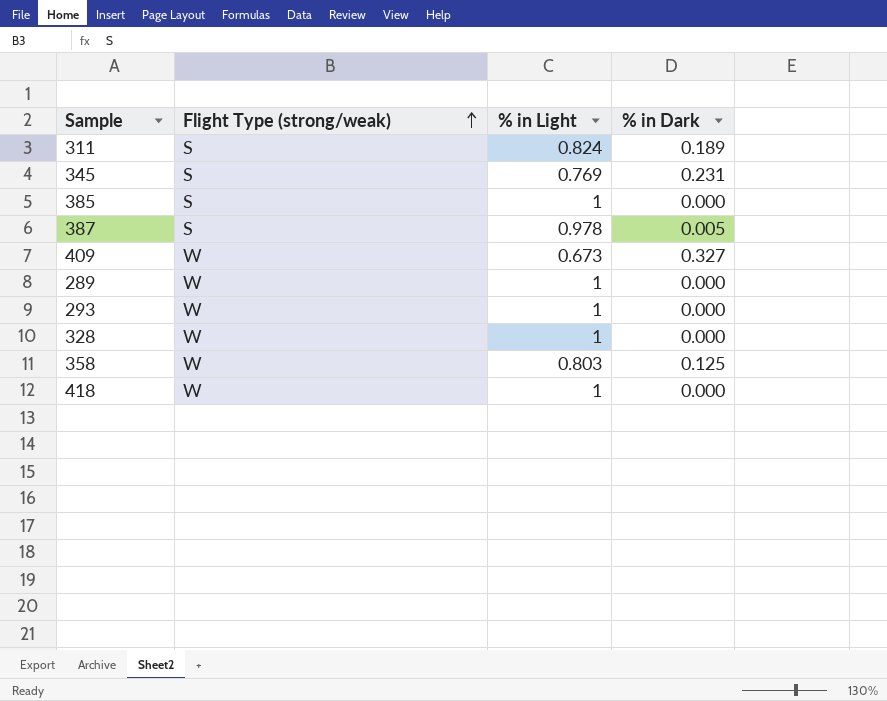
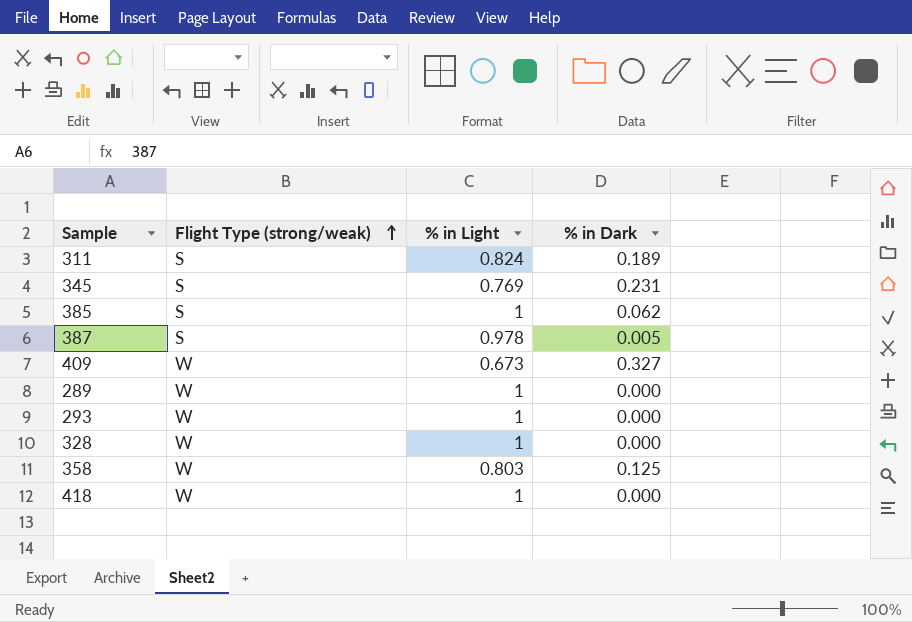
385 | % in Dark: 0.000 -> 0.062

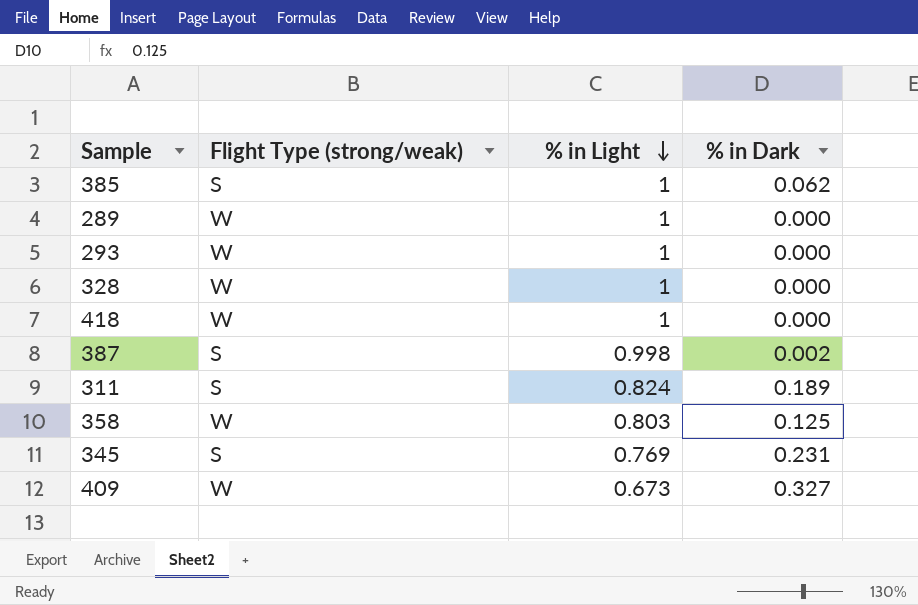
row order: Flight Type (strong/weak) ascending -> % in Light descending
387 | % in Light: 0.978 -> 0.998
387 | % in Dark: 0.005 -> 0.002

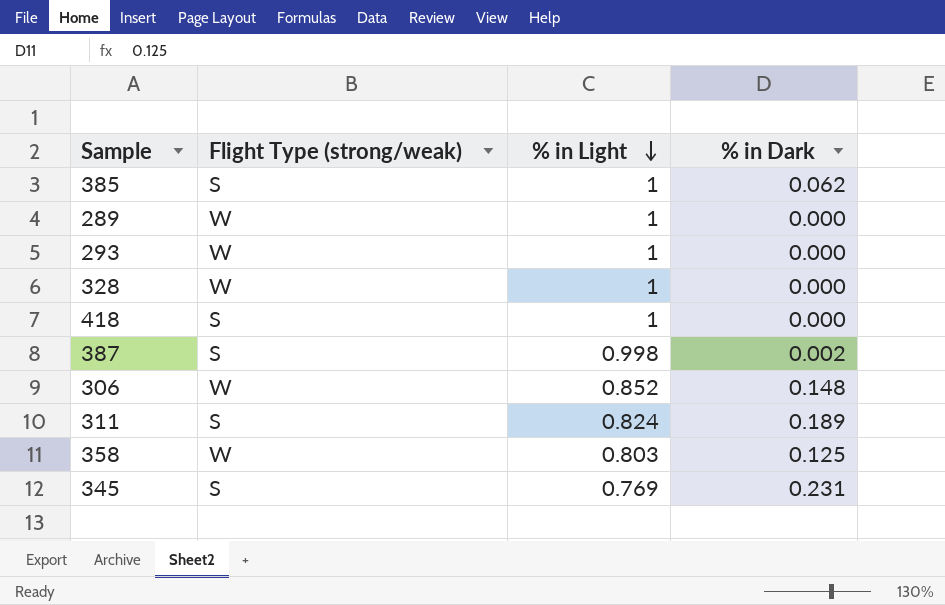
row 409: W | 0.673 | 0.327 -> none
418 | Flight Type (strong/weak): W -> S
row 306: none -> W | 0.852 | 0.148

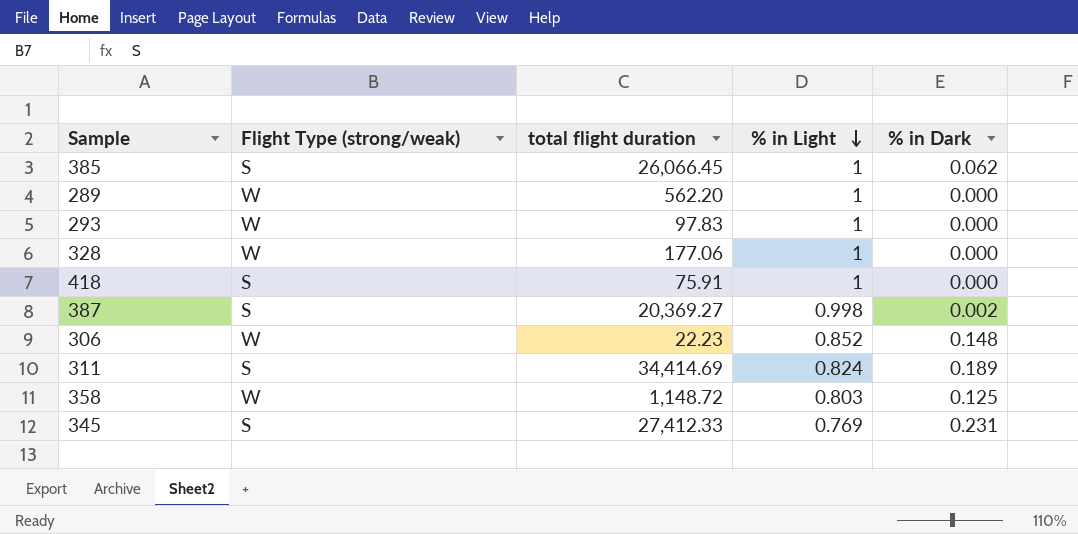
column total flight duration | position: none -> 3

